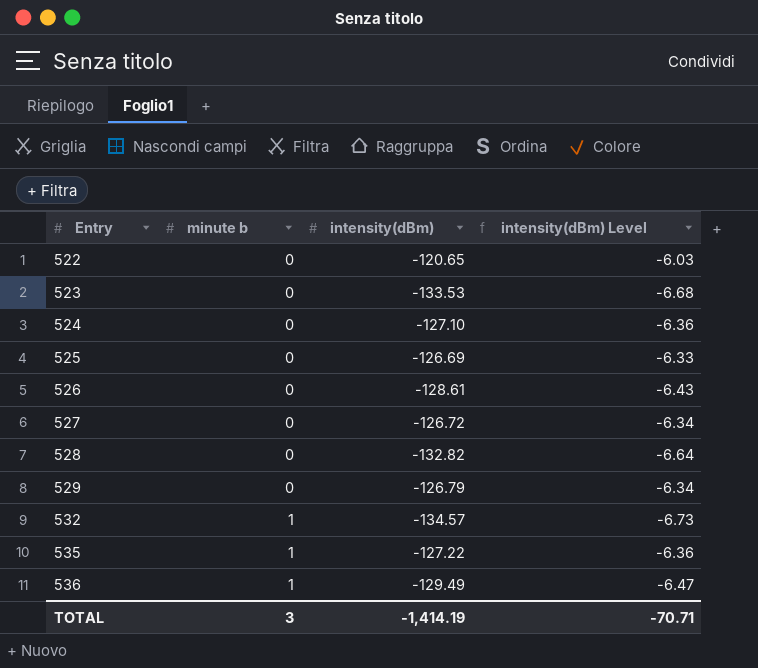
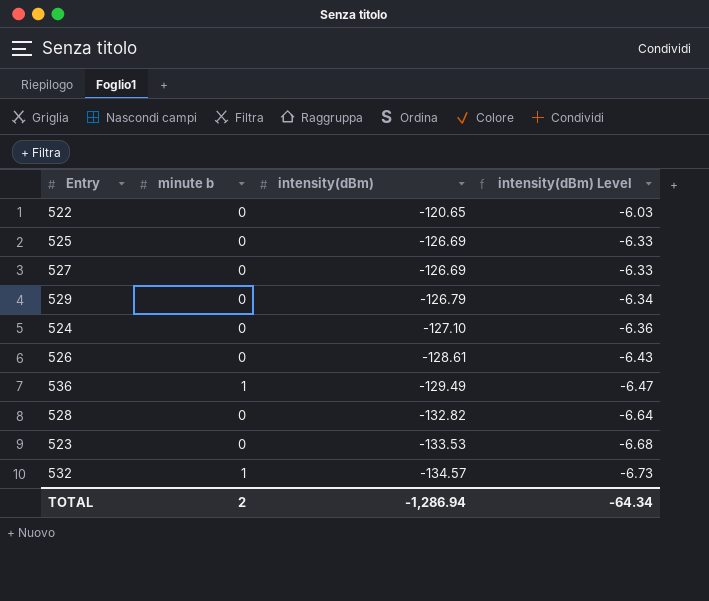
row order: Entry ascending -> intensity(dBm) descending
row 535: 1 | -127.22 | -6.36 -> none
527 | intensity(dBm): -126.72 -> -126.69
527 | intensity(dBm) Level: -6.34 -> -6.33
TOTAL | minute b: 3 -> 2
TOTAL | intensity(dBm): -1,414.19 -> -1,286.94
TOTAL | intensity(dBm) Level: -70.71 -> -64.34

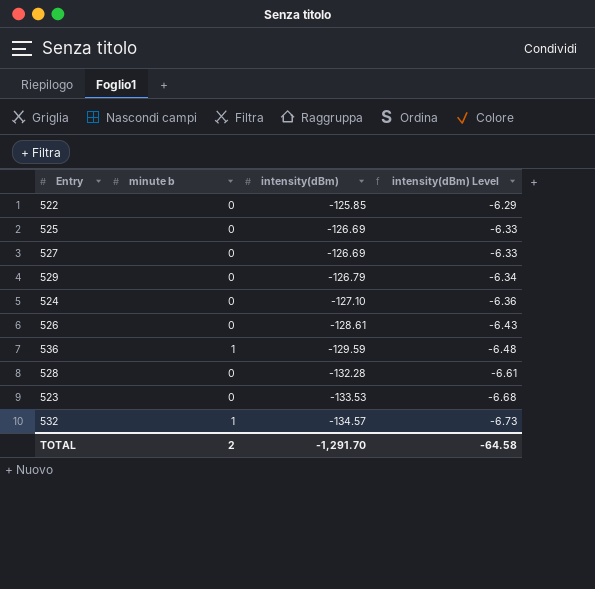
522 | intensity(dBm): -120.65 -> -125.85
522 | intensity(dBm) Level: -6.03 -> -6.29
536 | intensity(dBm): -129.49 -> -129.59
536 | intensity(dBm) Level: -6.47 -> -6.48
528 | intensity(dBm): -132.82 -> -132.28
528 | intensity(dBm) Level: -6.64 -> -6.61
TOTAL | intensity(dBm): -1,286.94 -> -1,291.70
TOTAL | intensity(dBm) Level: -64.34 -> -64.58

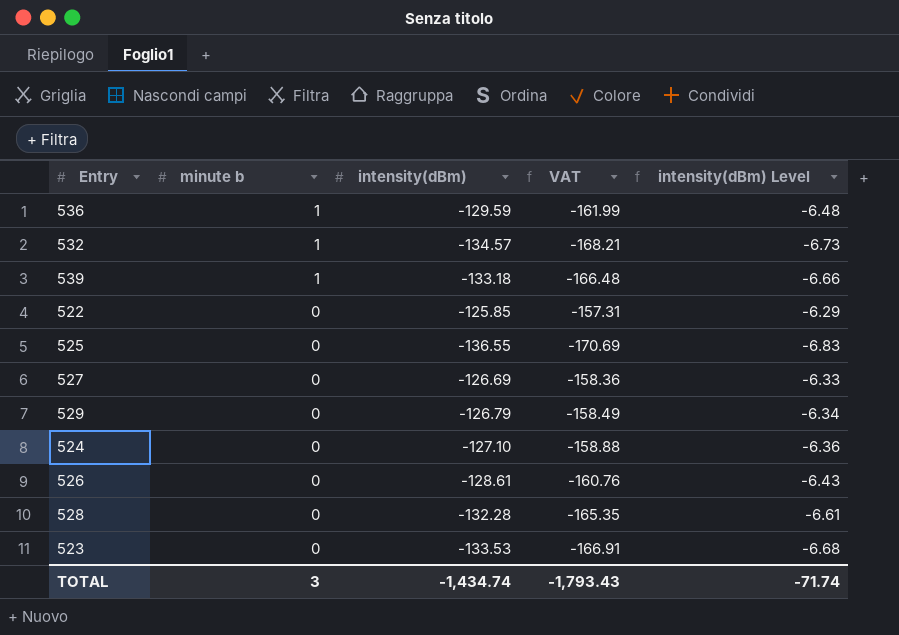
row order: intensity(dBm) descending -> minute b descending
column VAT | formula: none -> [intensity(dBm)] * 1.25
row 539: none -> 1 | -133.18 | -166.48 | -6.66
525 | intensity(dBm): -126.69 -> -136.55
525 | intensity(dBm) Level: -6.33 -> -6.83
TOTAL | minute b: 2 -> 3
TOTAL | intensity(dBm): -1,291.70 -> -1,434.74
TOTAL | intensity(dBm) Level: -64.58 -> -71.74

